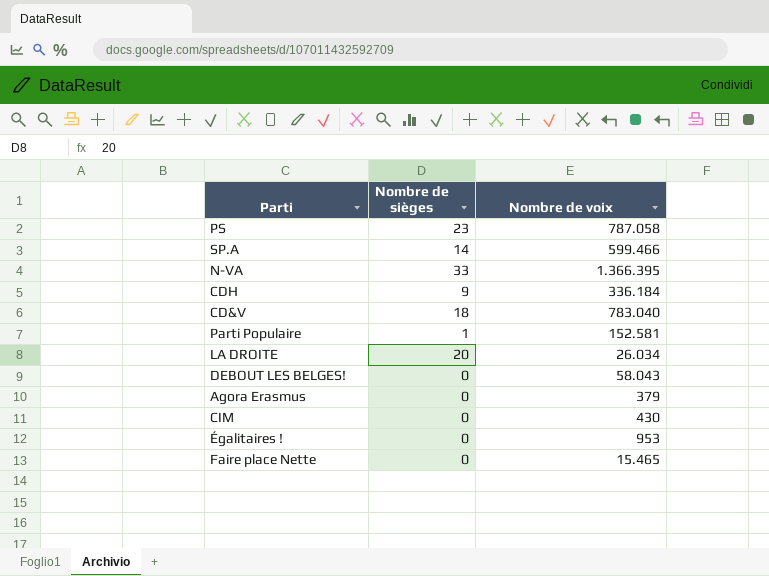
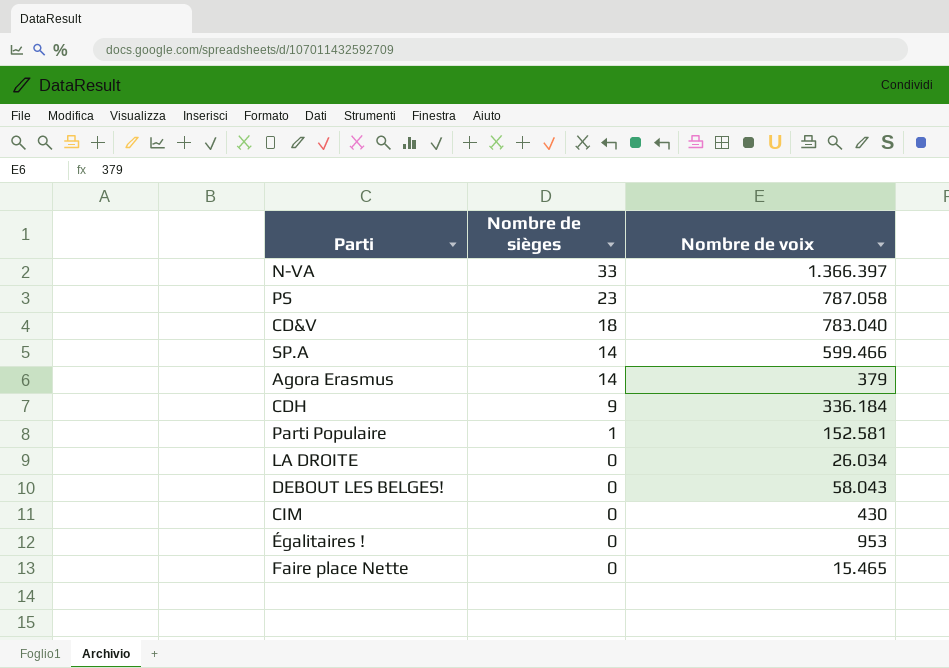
row order: none -> Nombre de sièges descending
N-VA | Nombre de voix: 1.366.395 -> 1.366.397
Agora Erasmus | Nombre de sièges: 0 -> 14
LA DROITE | Nombre de sièges: 20 -> 0

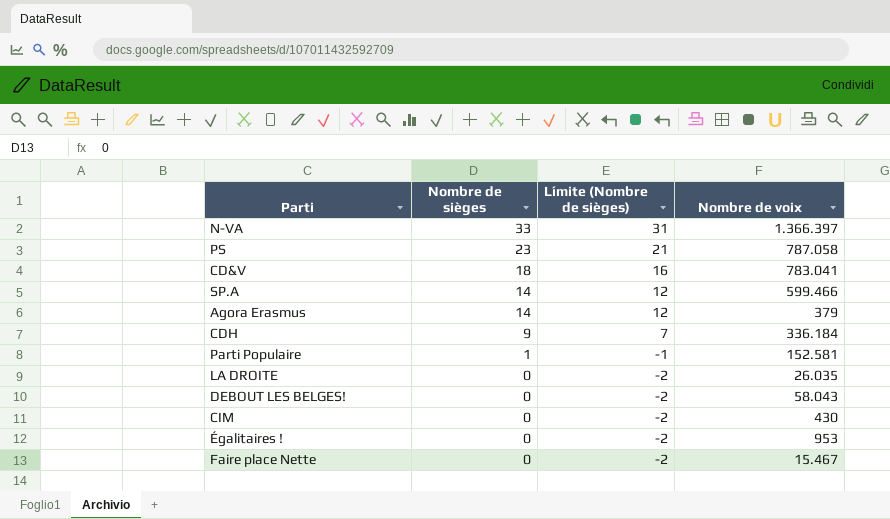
column Límite (Nombre de sièges) | formula: none -> [Nombre de sièges] - 2
CD&V | Nombre de voix: 783.040 -> 783.041
LA DROITE | Nombre de voix: 26.034 -> 26.035
Faire place Nette | Nombre de voix: 15.465 -> 15.467

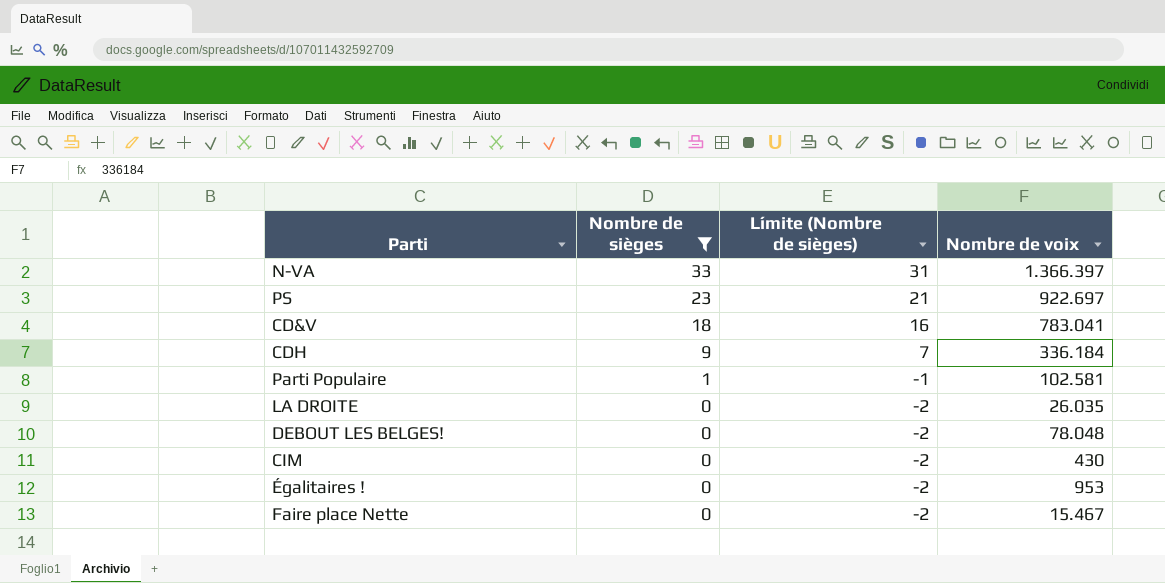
filter: none -> Nombre de sièges != 14
PS | Nombre de voix: 787.058 -> 922.697
Parti Populaire | Nombre de voix: 152.581 -> 102.581
DEBOUT LES BELGES! | Nombre de voix: 58.043 -> 78.048

